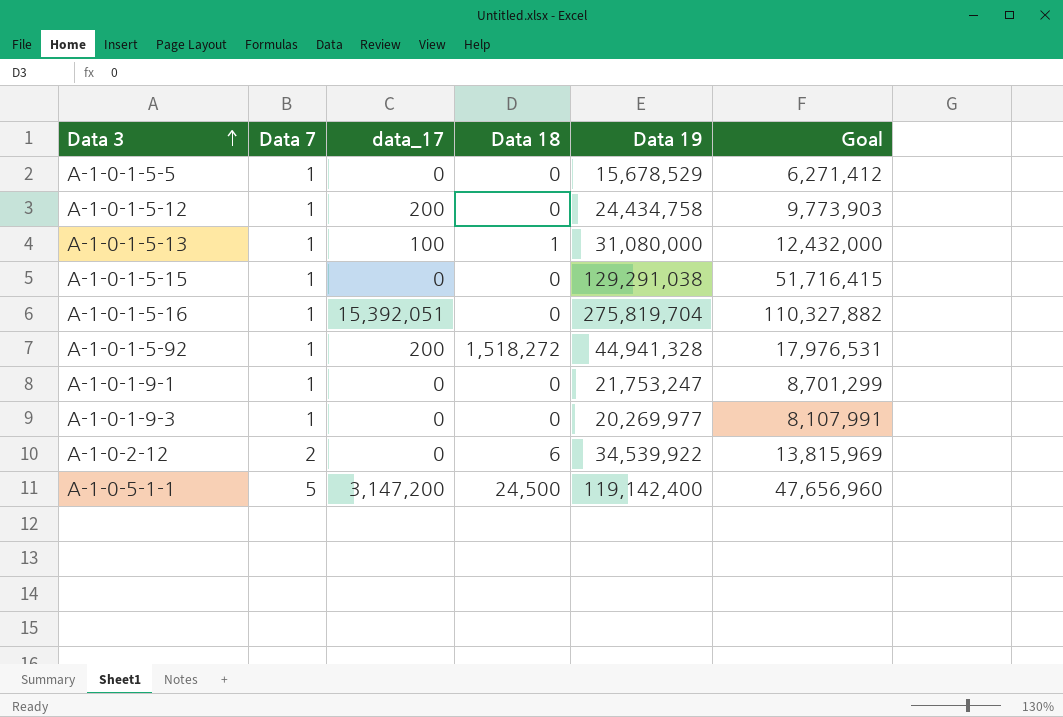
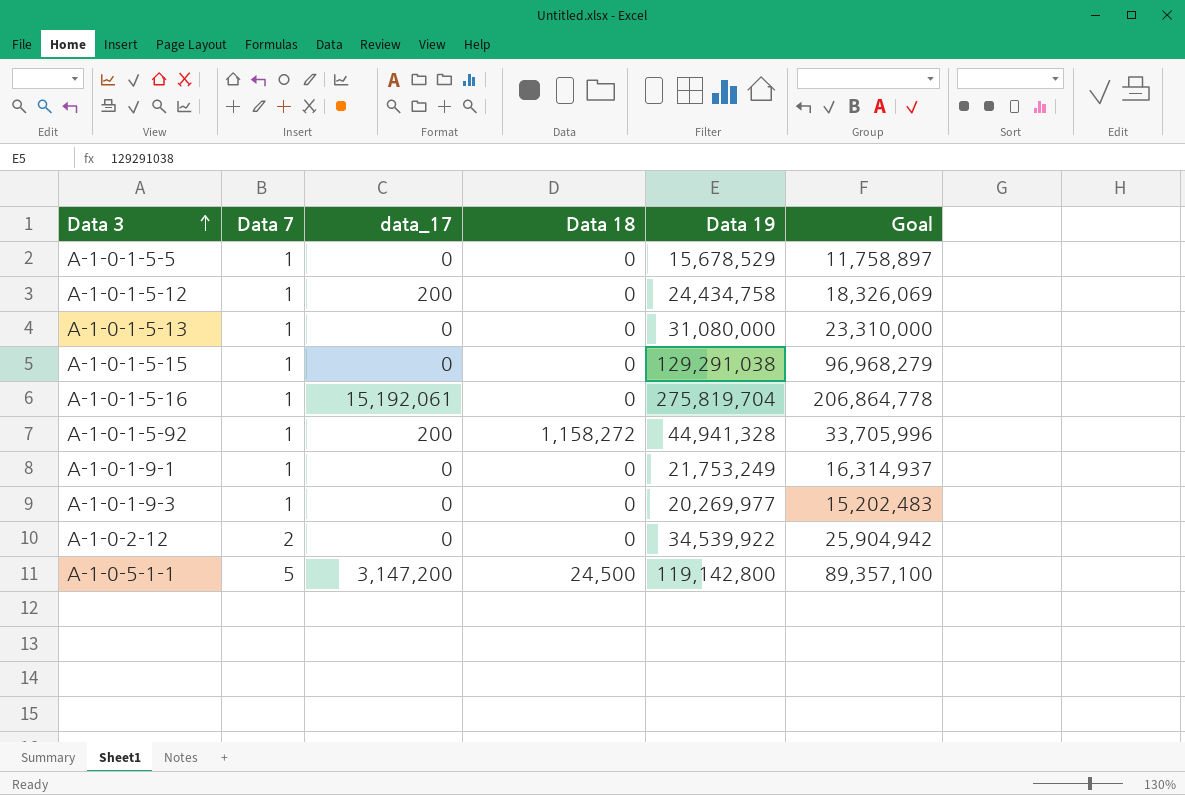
column Goal | formula: [Data 19] * 0.4 -> [Data 19] * 0.75
A-1-0-1-5-13 | data_17: 100 -> 0
A-1-0-1-5-13 | Data 18: 1 -> 0
A-1-0-1-5-16 | data_17: 15,392,051 -> 15,192,061
A-1-0-1-5-92 | Data 18: 1,518,272 -> 1,158,272
A-1-0-1-9-1 | Data 19: 21,753,247 -> 21,753,249
A-1-0-2-12 | Data 18: 6 -> 0
A-1-0-5-1-1 | Data 19: 119,142,400 -> 119,142,800

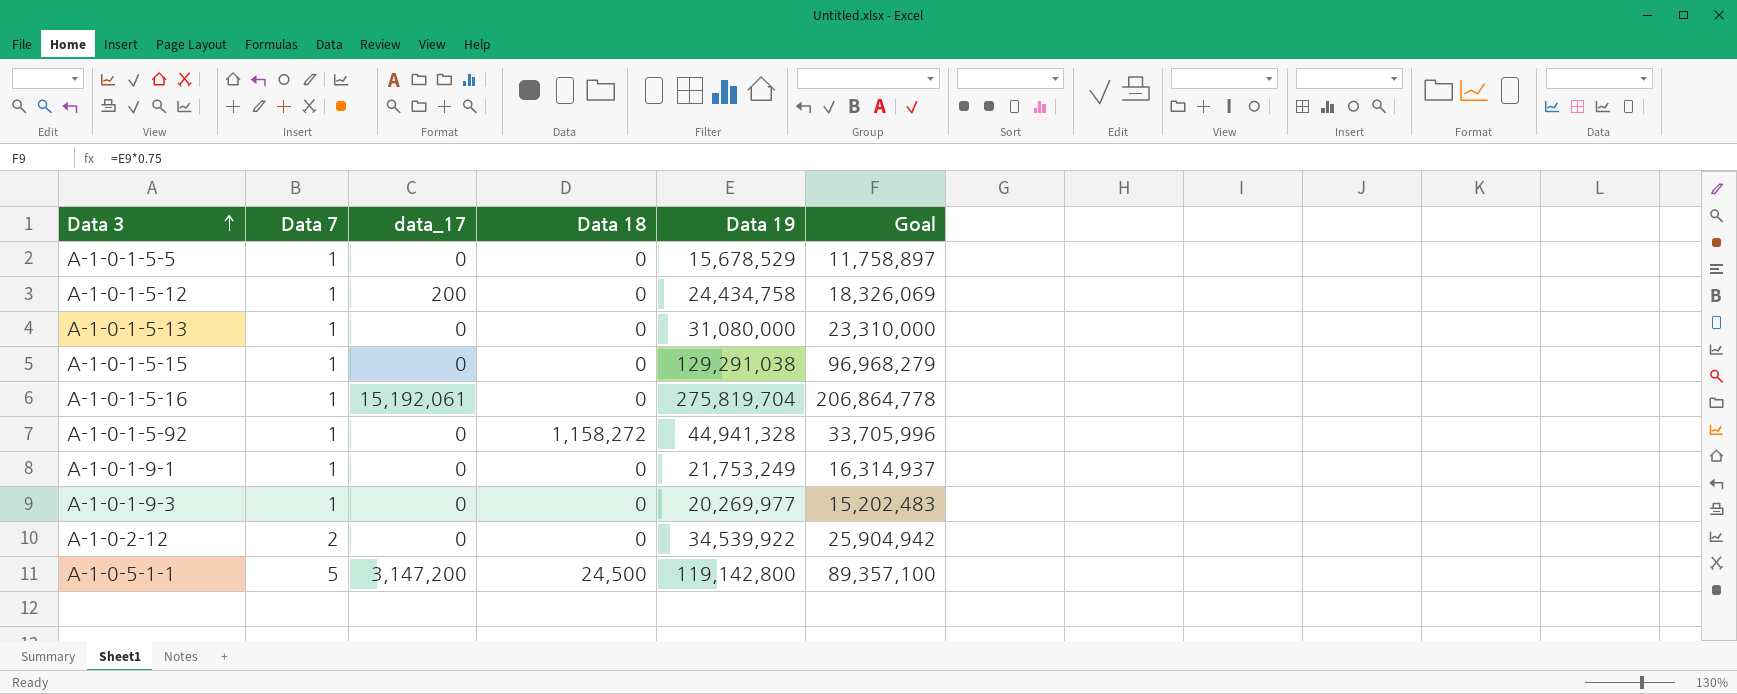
A-1-0-1-5-92 | data_17: 200 -> 0

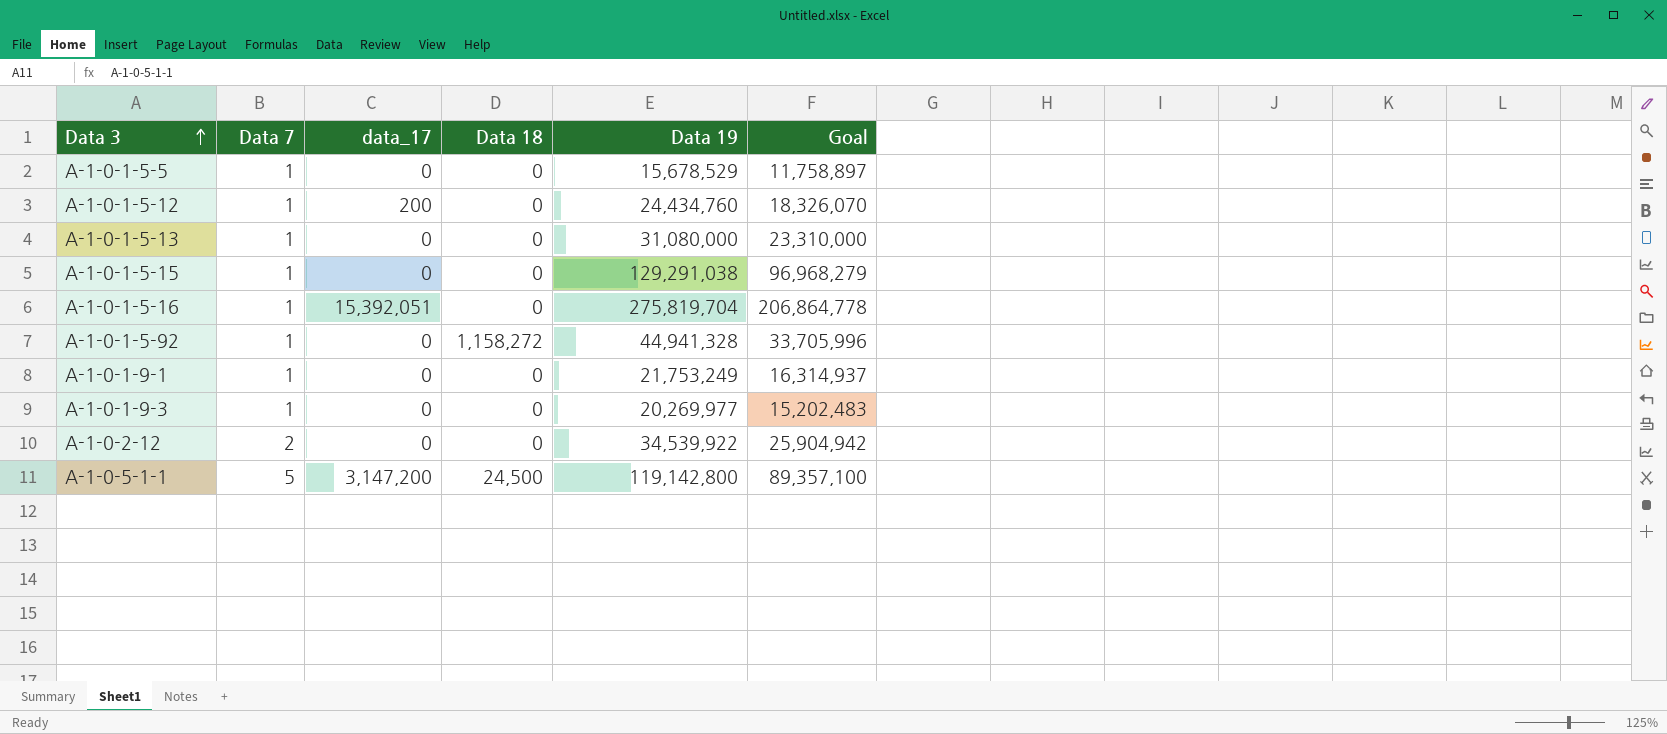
A-1-0-1-5-12 | Data 19: 24,434,758 -> 24,434,760
A-1-0-1-5-12 | Goal: 18,326,069 -> 18,326,070
A-1-0-1-5-16 | data_17: 15,192,061 -> 15,392,051

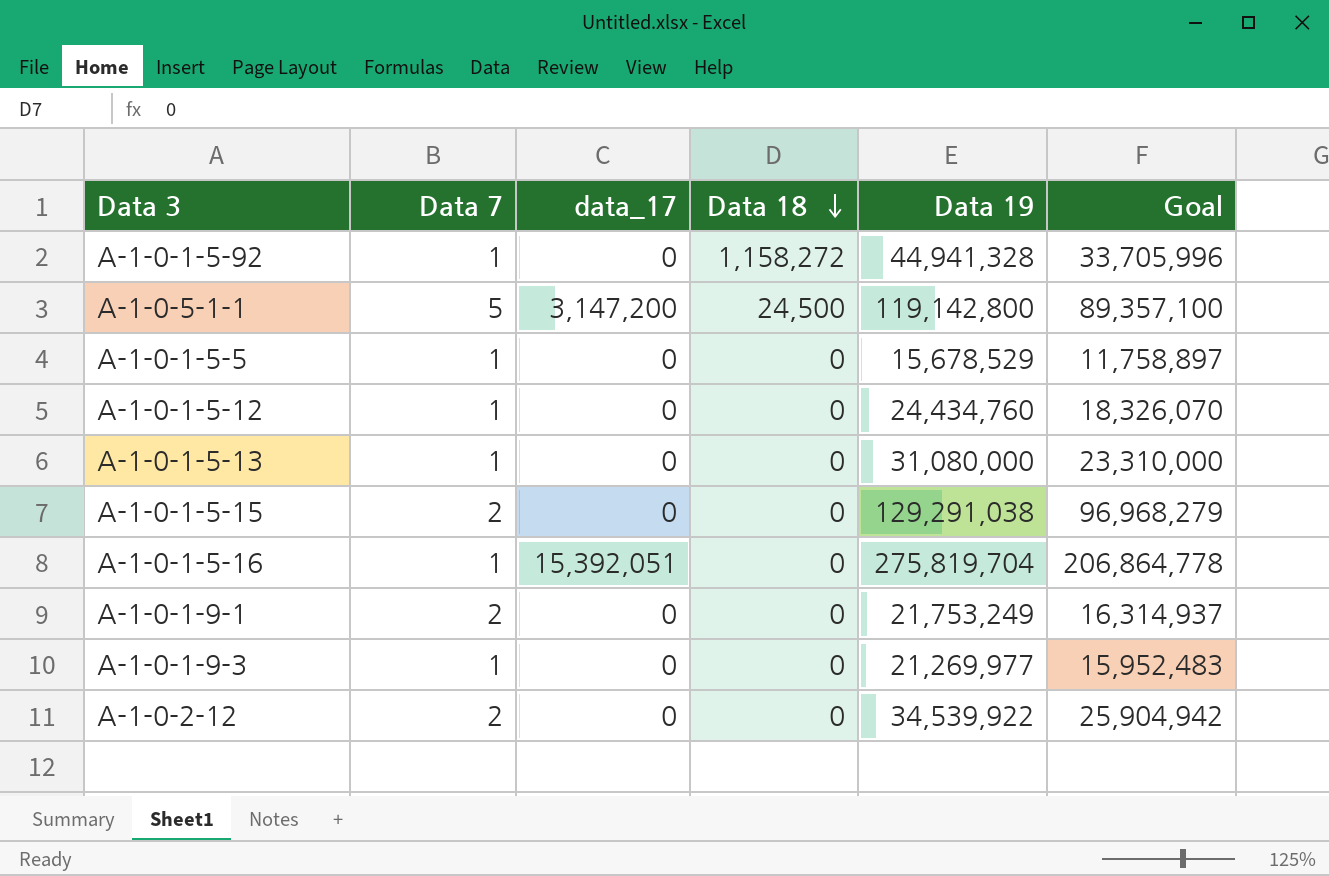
row order: Data 3 ascending -> Data 18 descending
A-1-0-1-5-12 | data_17: 200 -> 0
A-1-0-1-5-15 | Data 7: 1 -> 2
A-1-0-1-9-1 | Data 7: 1 -> 2
A-1-0-1-9-3 | Data 19: 20,269,977 -> 21,269,977
A-1-0-1-9-3 | Goal: 15,202,483 -> 15,952,483

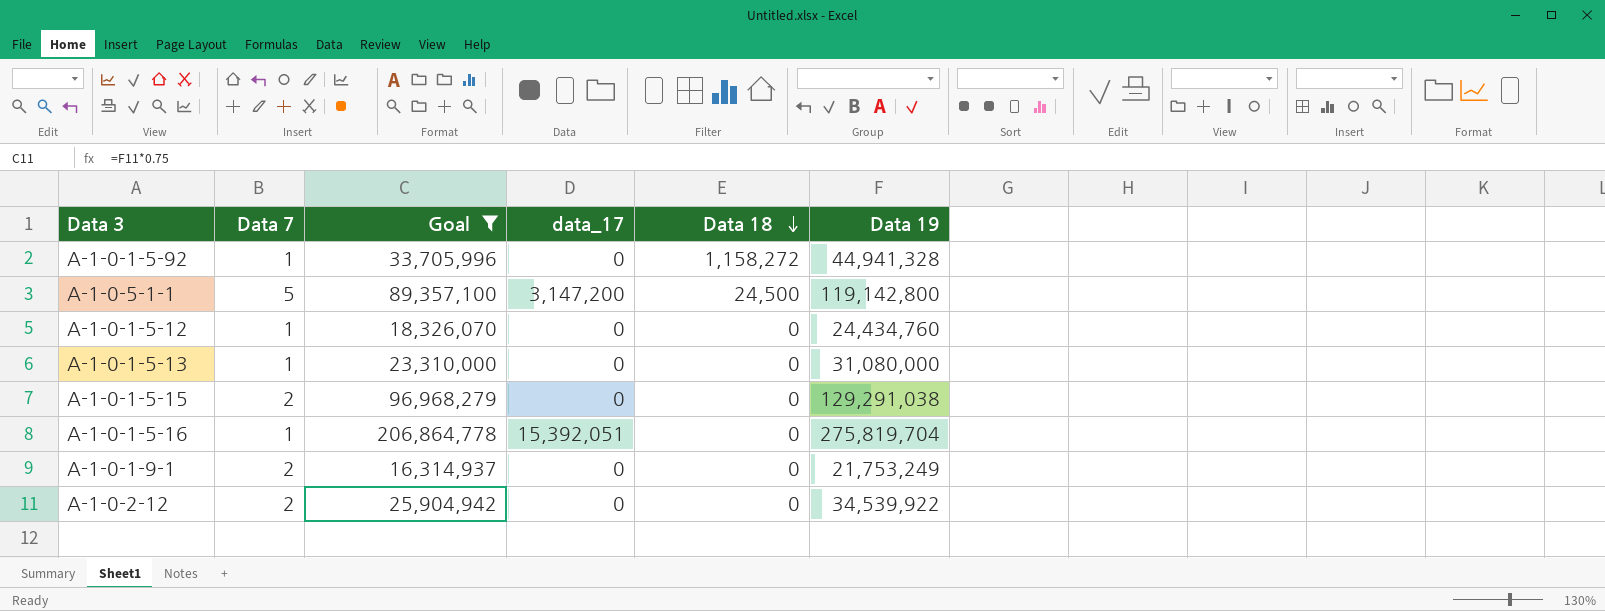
filter: none -> Goal >= 16,314,937
column Goal | position: 6 -> 3

